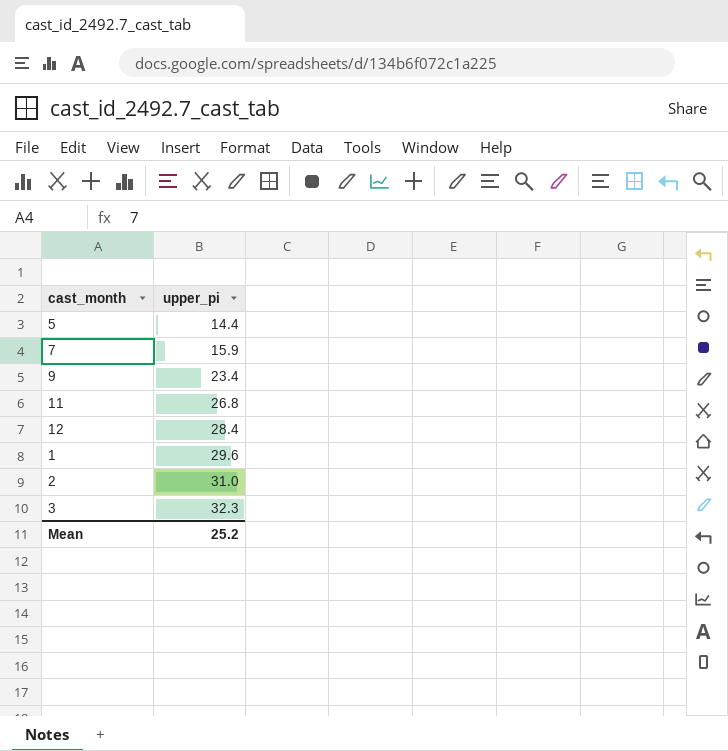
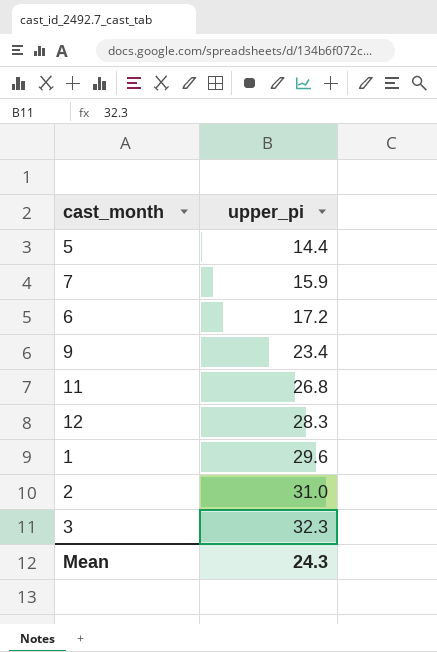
row 6: none -> 17.2
12 | upper_pi: 28.4 -> 28.3
Mean | upper_pi: 25.2 -> 24.3

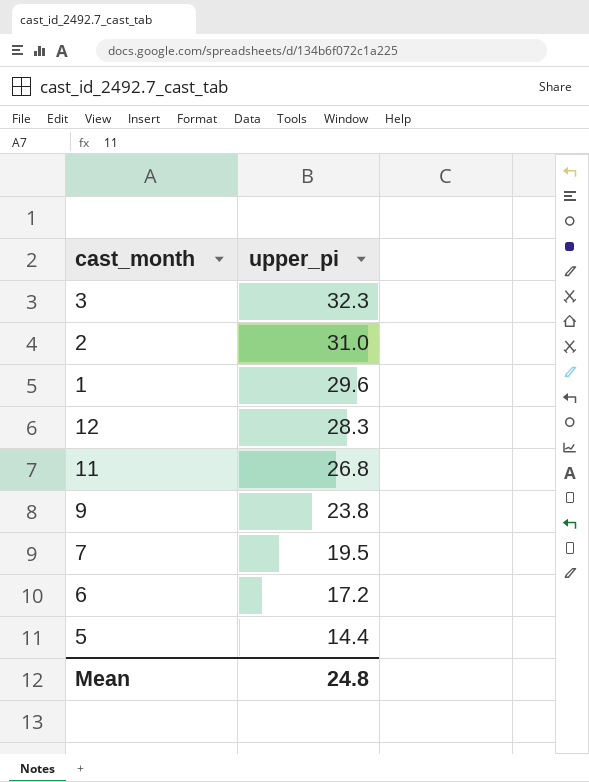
row order: upper_pi ascending -> upper_pi descending
9 | upper_pi: 23.4 -> 23.8
7 | upper_pi: 15.9 -> 19.5
Mean | upper_pi: 24.3 -> 24.8

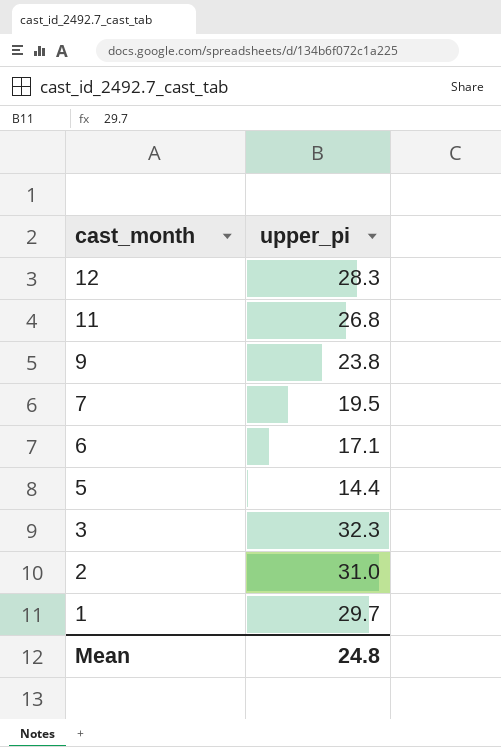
row order: upper_pi descending -> cast_month descending
6 | upper_pi: 17.2 -> 17.1
1 | upper_pi: 29.6 -> 29.7

